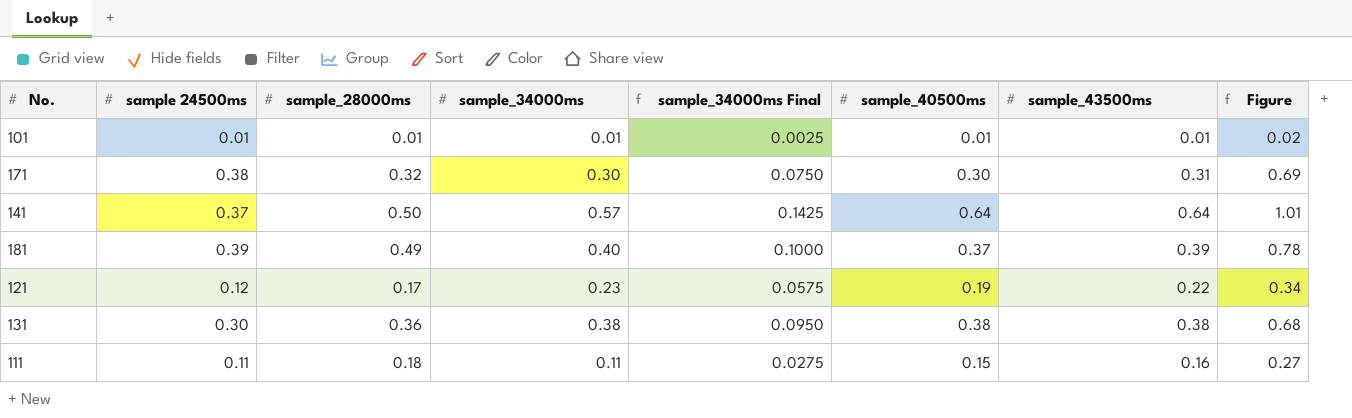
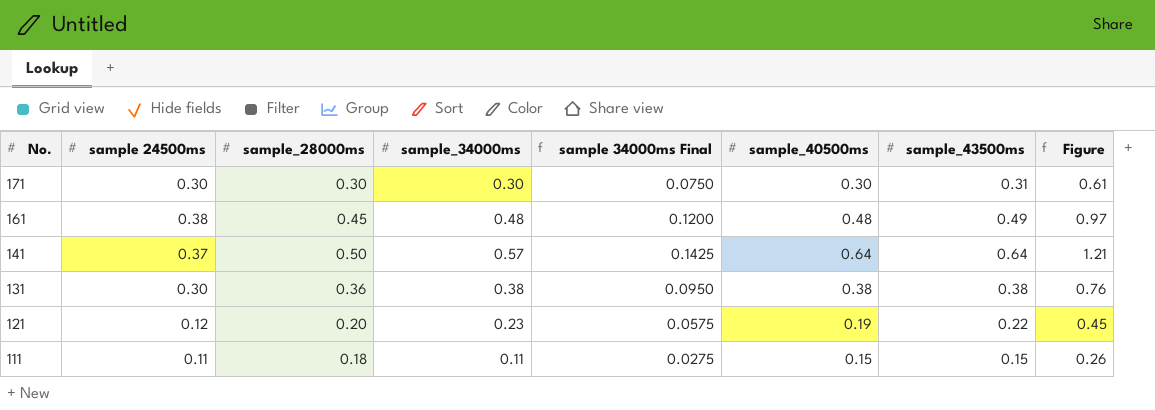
row order: none -> No. descending
column name: sample_34000ms Final -> sample 34000ms Final
column Figure | formula: [sample 24500ms] + [sample_43500ms] -> [sample_34000ms] + [sample_43500ms]
row 101: 0.01 | 0.01 | 0.01 | 0.0025 | 0.01 | 0.01 | 0.02 -> none
row 181: 0.39 | 0.49 | 0.40 | 0.1000 | 0.37 | 0.39 | 0.78 -> none
171 | sample 24500ms: 0.38 -> 0.30
171 | sample_28000ms: 0.32 -> 0.30
row 161: none -> 0.38 | 0.45 | 0.48 | 0.1200 | 0.48 | 0.49 | 0.97
121 | sample_28000ms: 0.17 -> 0.20
111 | sample_43500ms: 0.16 -> 0.15

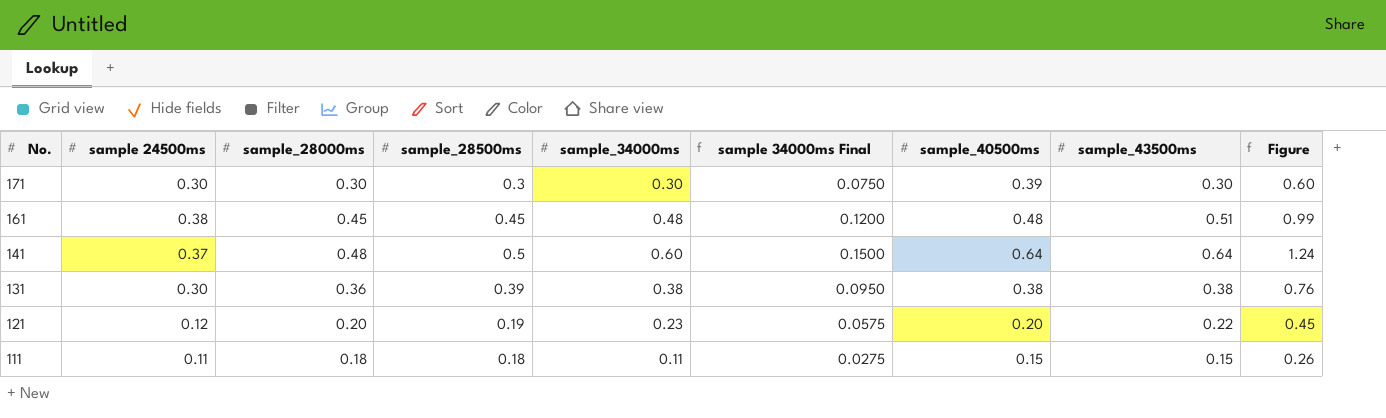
column sample_28500ms | position: none -> 4
171 | sample_40500ms: 0.30 -> 0.39
171 | sample_43500ms: 0.31 -> 0.30
171 | Figure: 0.61 -> 0.60
161 | sample_43500ms: 0.49 -> 0.51
161 | Figure: 0.97 -> 0.99
141 | sample_28000ms: 0.50 -> 0.48
141 | sample_34000ms: 0.57 -> 0.60
141 | sample 34000ms Final: 0.1425 -> 0.1500
141 | Figure: 1.21 -> 1.24
121 | sample_40500ms: 0.19 -> 0.20

